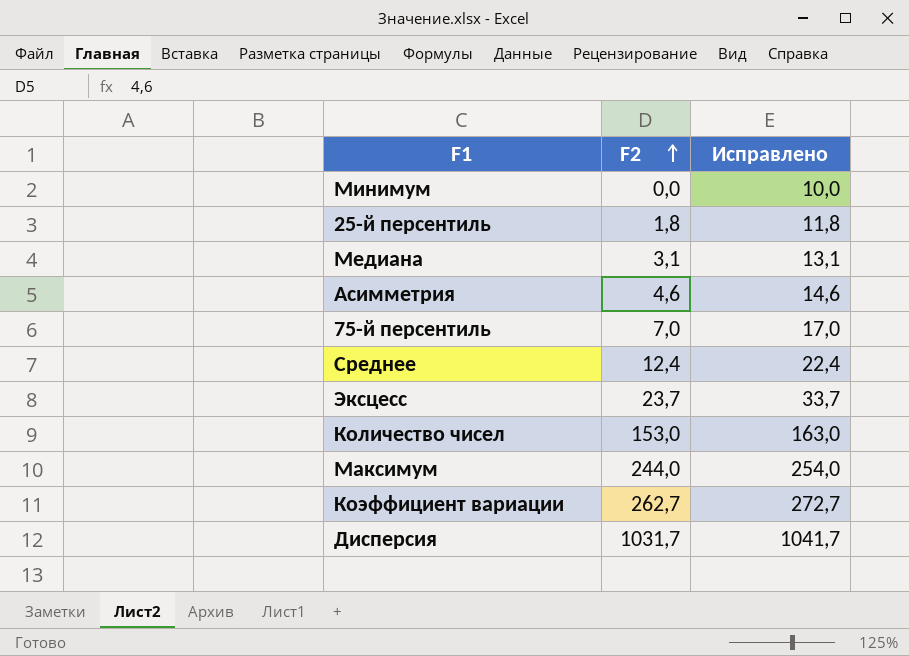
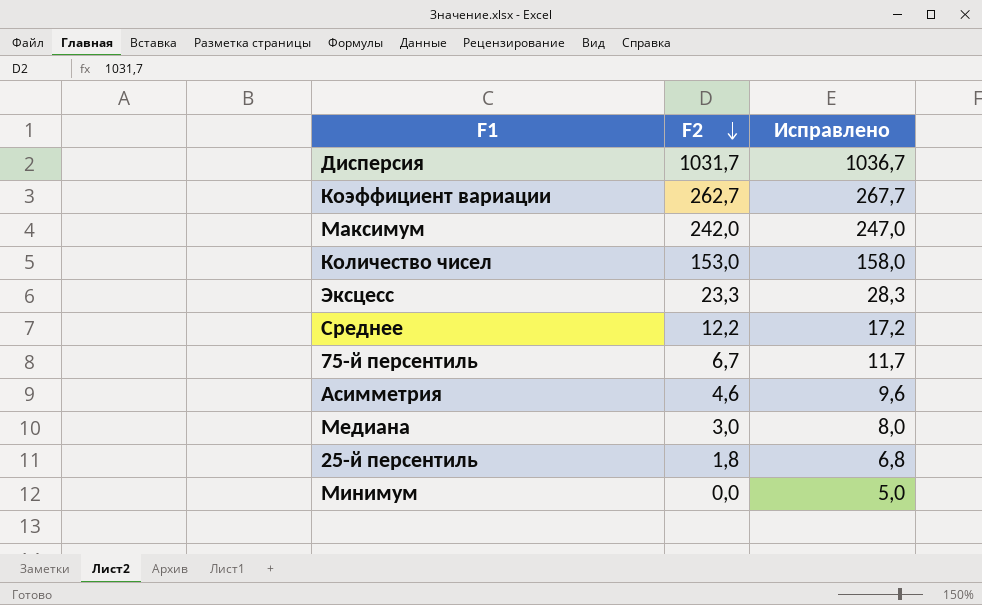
row order: F2 ascending -> F2 descending
column Исправлено | formula: [F2] + 10 -> [F2] + 5
Максимум | F2: 244,0 -> 242,0
Эксцесс | F2: 23,7 -> 23,3
Среднее | F2: 12,4 -> 12,2
75-й персентиль | F2: 7,0 -> 6,7
Медиана | F2: 3,1 -> 3,0

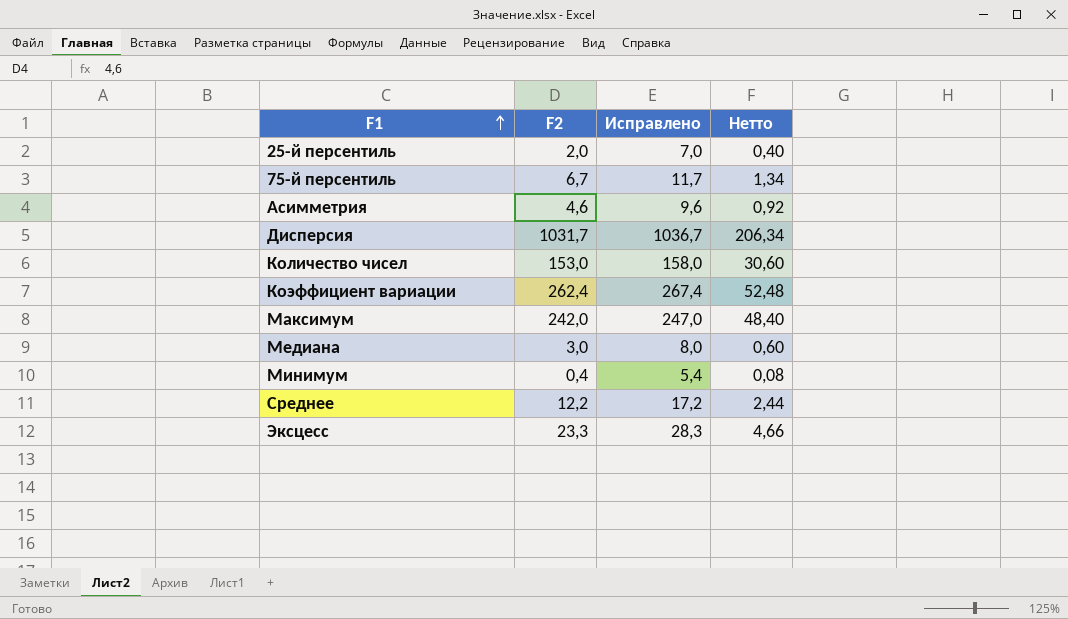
row order: F2 descending -> F1 ascending
column Нетто | formula: none -> [F2] * 0,2
25-й персентиль | F2: 1,8 -> 2,0
25-й персентиль | Исправлено: 6,8 -> 7,0
Коэффициент вариации | F2: 262,7 -> 262,4
Коэффициент вариации | Исправлено: 267,7 -> 267,4
Минимум | F2: 0,0 -> 0,4
Минимум | Исправлено: 5,0 -> 5,4

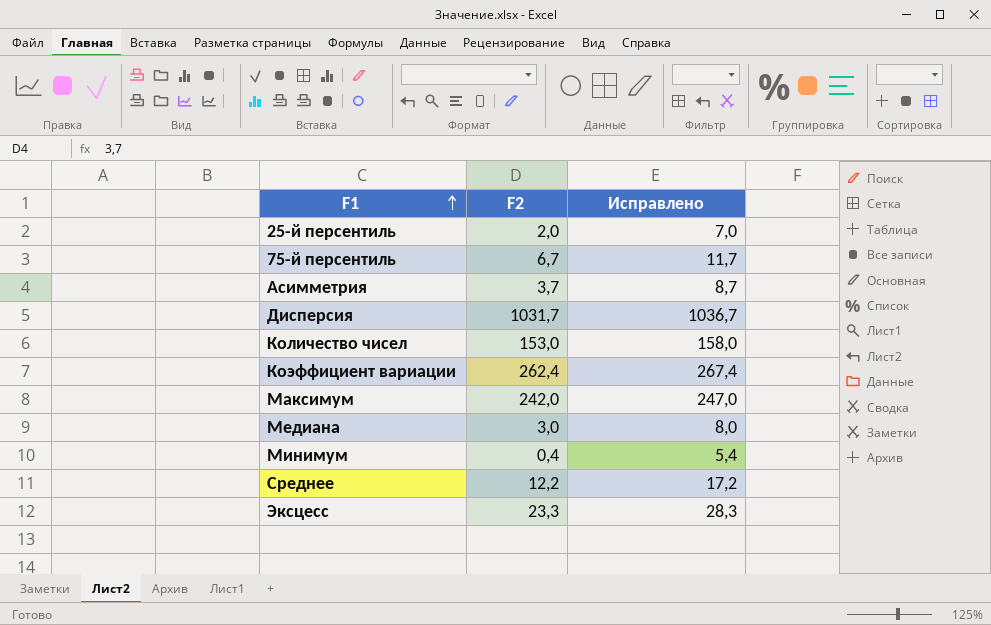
column Нетто | formula: [F2] * 0,2 -> none
Асимметрия | F2: 4,6 -> 3,7
Асимметрия | Исправлено: 9,6 -> 8,7

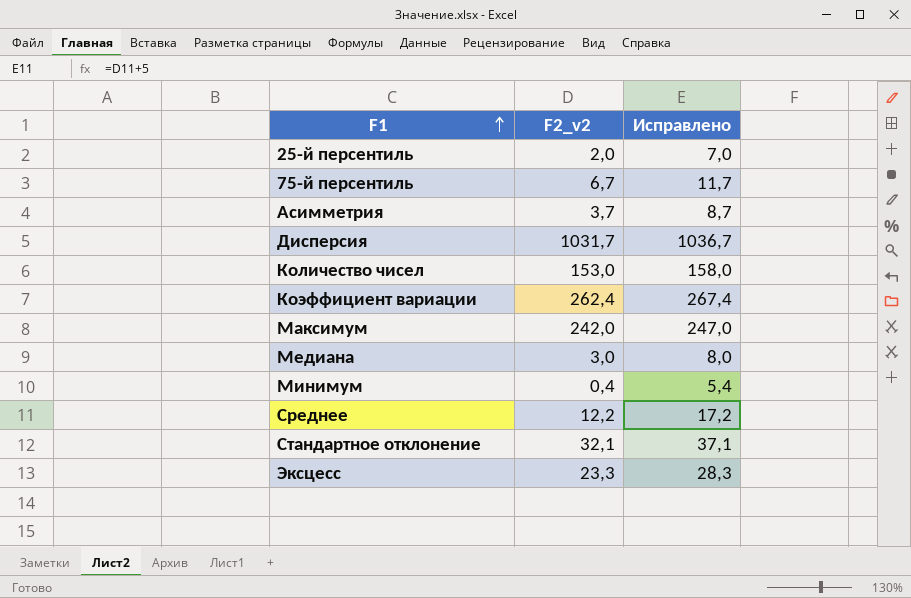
column name: F2 -> F2_v2
row Стандартное отклонение: none -> 32,1 | 37,1

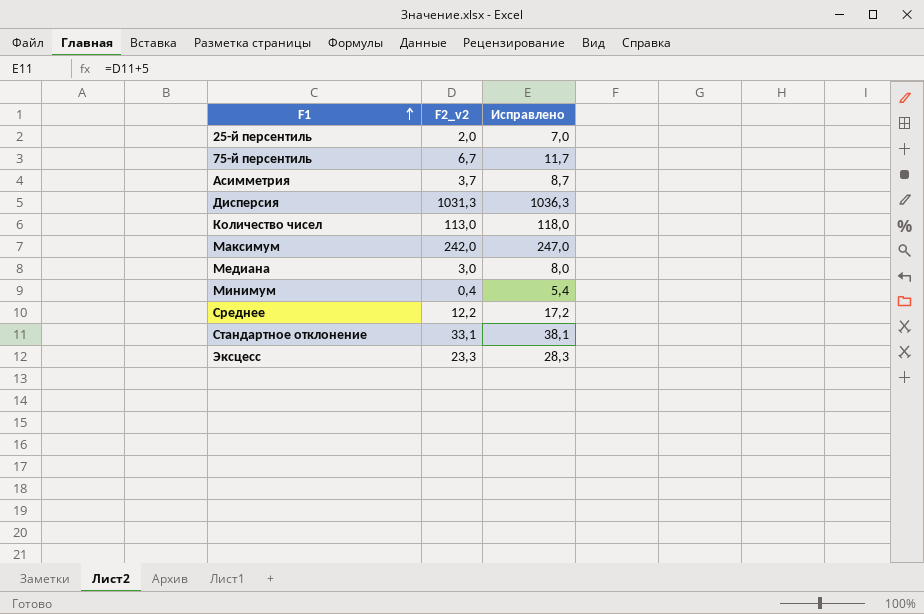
row Коэффициент вариации: 262,4 | 267,4 -> none
Дисперсия | F2_v2: 1031,7 -> 1031,3
Дисперсия | Исправлено: 1036,7 -> 1036,3
Количество чисел | F2_v2: 153,0 -> 113,0
Количество чисел | Исправлено: 158,0 -> 118,0
Стандартное отклонение | F2_v2: 32,1 -> 33,1
Стандартное отклонение | Исправлено: 37,1 -> 38,1

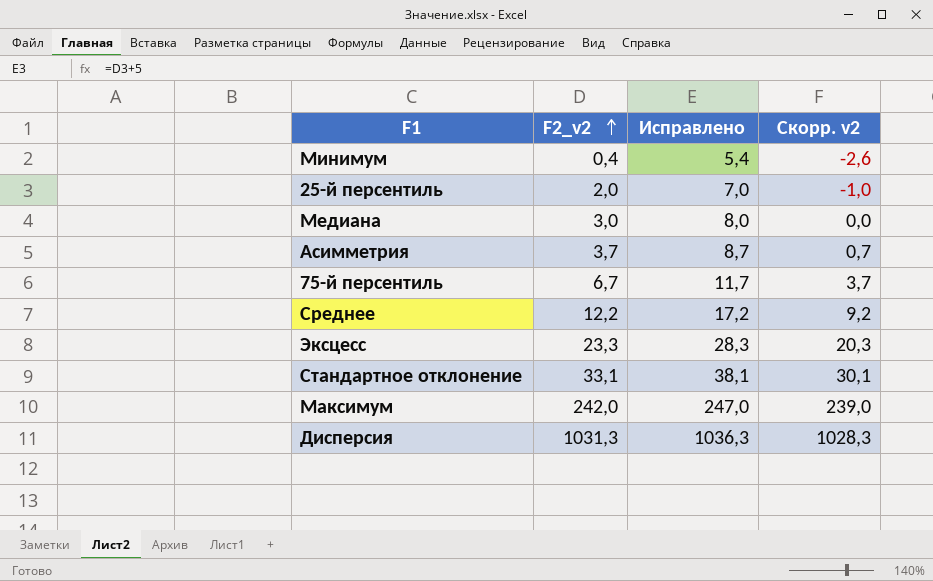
row order: F1 ascending -> F2_v2 ascending
column Скорр. v2 | formula: none -> [F2_v2] - 3
row Количество чисел: 113,0 | 118,0 -> none

